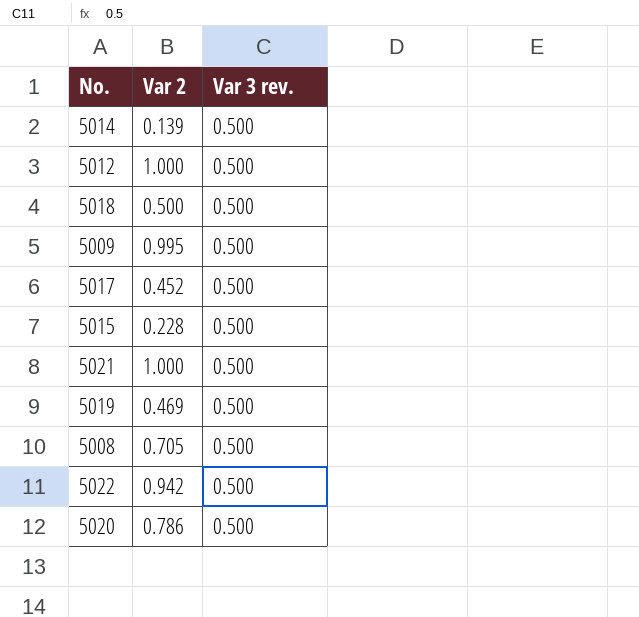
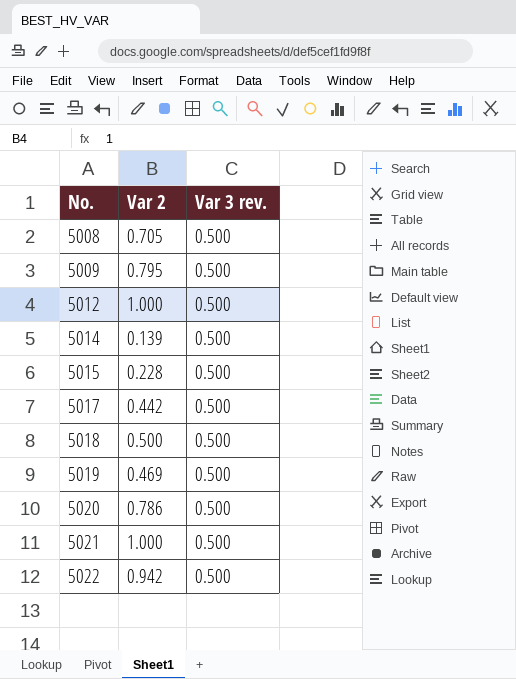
row order: none -> No. ascending
5009 | Var 2: 0.995 -> 0.795
5017 | Var 2: 0.452 -> 0.442

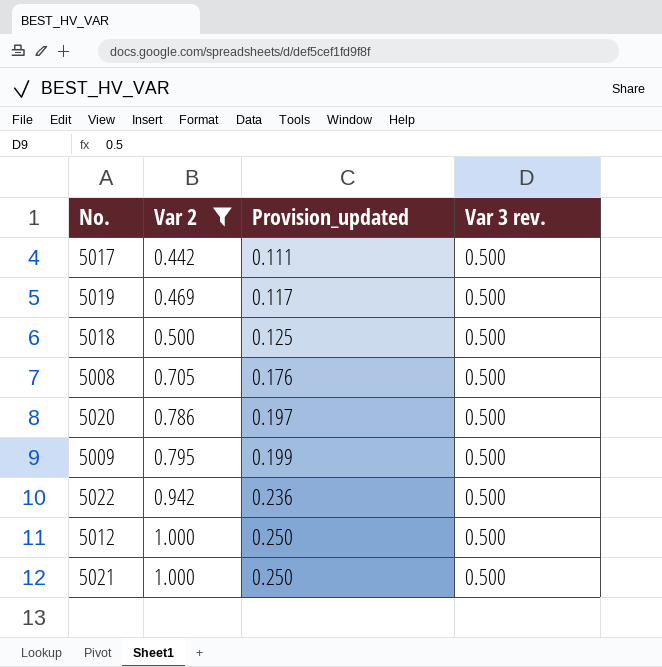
filter: none -> Var 2 >= 0.442
row order: No. ascending -> Var 2 ascending
column Provision_updated | formula: none -> [Var 2] * 0.25

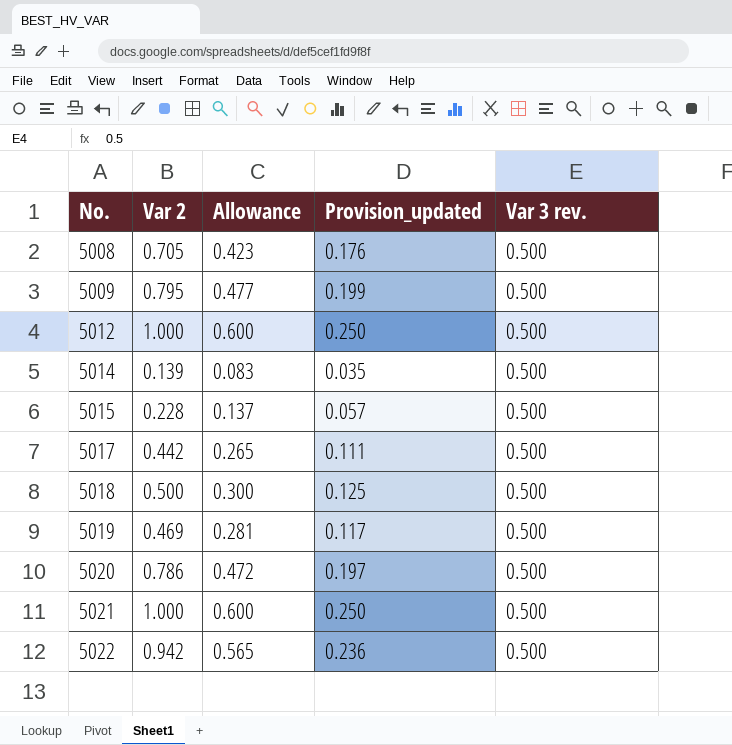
filter: Var 2 >= 0.442 -> none
row order: Var 2 ascending -> No. ascending
column Allowance | formula: none -> [Var 2] * 0.6

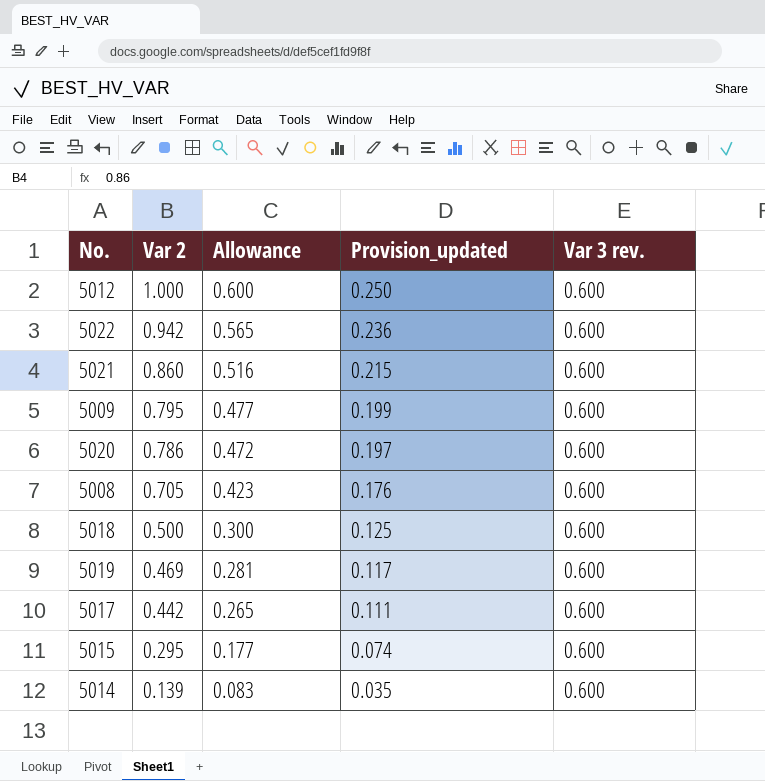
row order: No. ascending -> Var 2 descending
5012 | Var 3 rev.: 0.500 -> 0.600
5022 | Var 3 rev.: 0.500 -> 0.600
5021 | Var 2: 1.000 -> 0.860
5021 | Allowance: 0.600 -> 0.516
5021 | Provision_updated: 0.250 -> 0.215
5021 | Var 3 rev.: 0.500 -> 0.600
5009 | Var 3 rev.: 0.500 -> 0.600
5020 | Var 3 rev.: 0.500 -> 0.600
5008 | Var 3 rev.: 0.500 -> 0.600
5018 | Var 3 rev.: 0.500 -> 0.600
5019 | Var 3 rev.: 0.500 -> 0.600
5017 | Var 3 rev.: 0.500 -> 0.600
5015 | Var 2: 0.228 -> 0.295
5015 | Allowance: 0.137 -> 0.177
5015 | Provision_updated: 0.057 -> 0.074
5015 | Var 3 rev.: 0.500 -> 0.600
5014 | Var 3 rev.: 0.500 -> 0.600

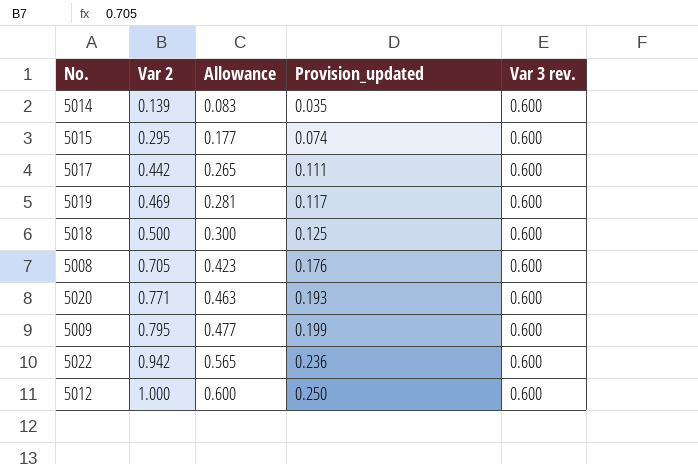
row order: Var 2 descending -> Var 2 ascending
row 5021: 0.860 | 0.516 | 0.215 | 0.600 -> none
5020 | Var 2: 0.786 -> 0.771
5020 | Allowance: 0.472 -> 0.463
5020 | Provision_updated: 0.197 -> 0.193

